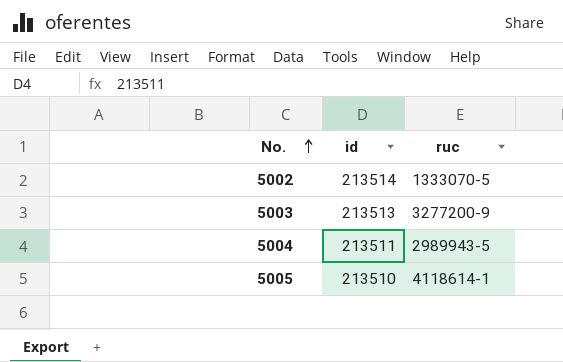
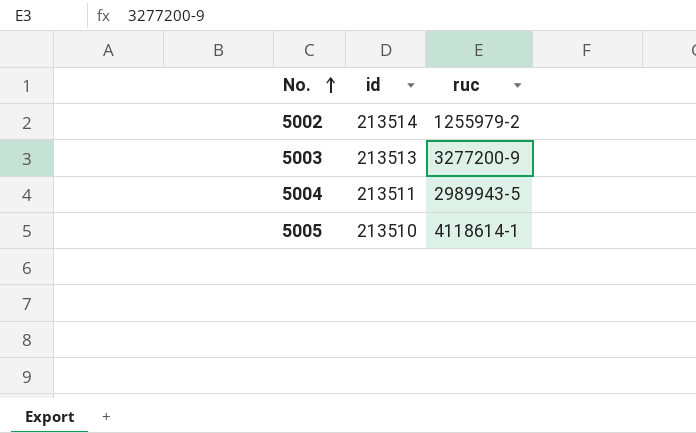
5002 | ruc: 1333070-5 -> 1255979-2

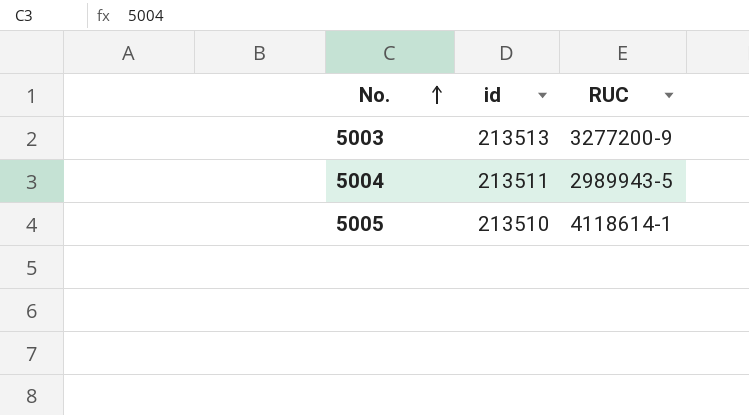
column name: ruc -> RUC
row 5002: 213514 | 1255979-2 -> none

